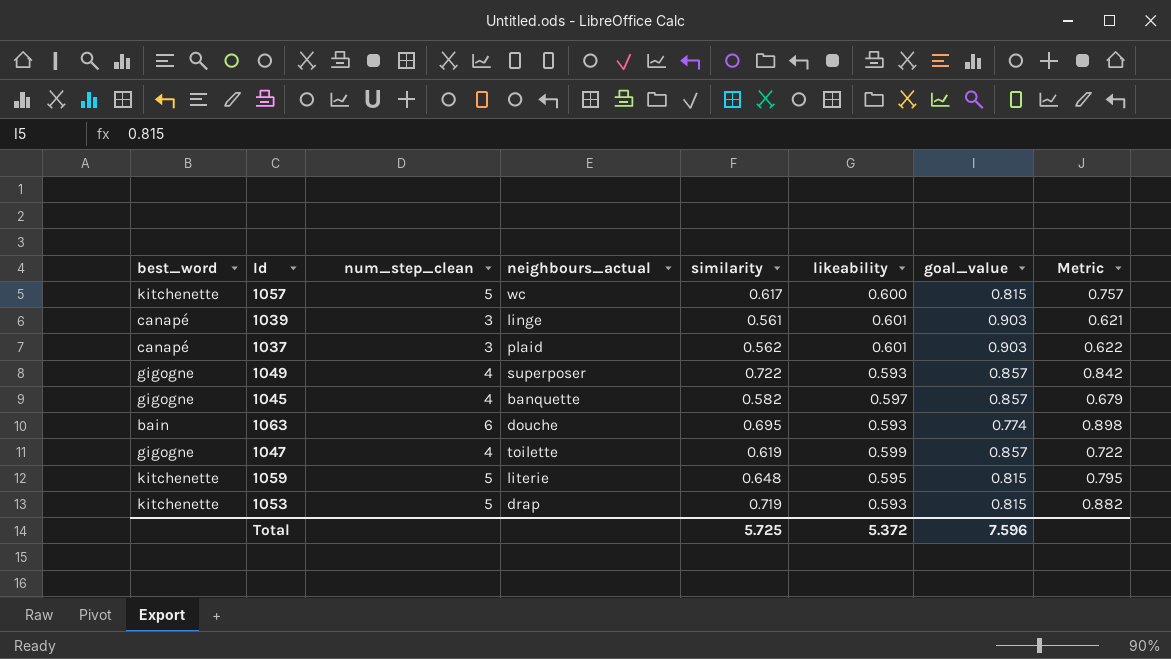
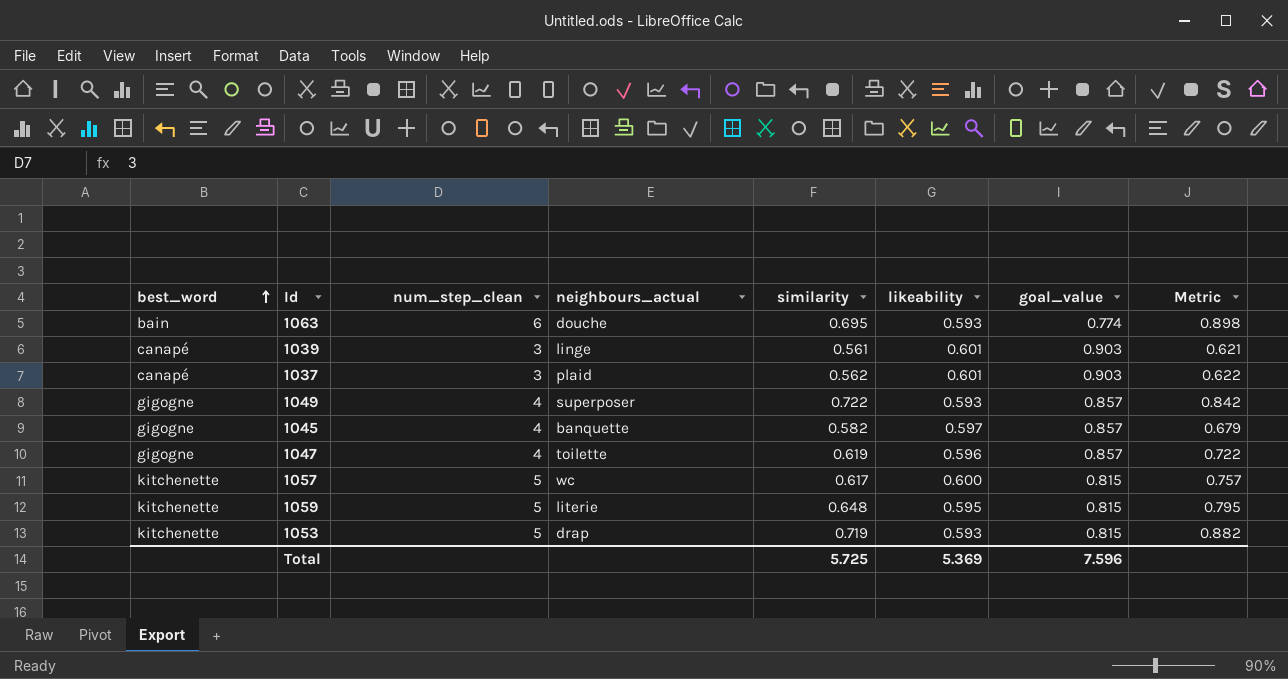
row order: none -> best_word ascending
1047 | likeability: 0.599 -> 0.596
Total | likeability: 5.372 -> 5.369

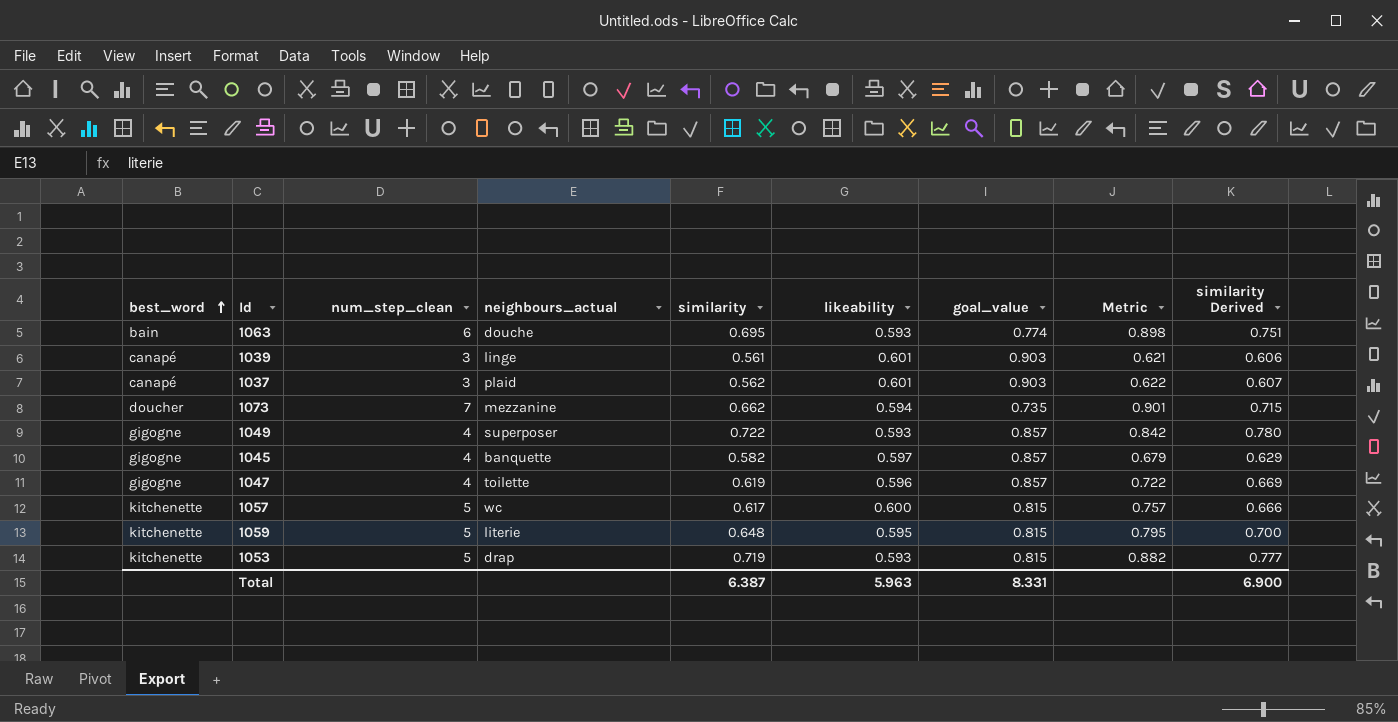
column similarity Derived | formula: none -> [similarity] * 1.08
row 1073: none -> doucher | 7 | mezzanine | 0.662 | 0.594 | 0.735 | 0.901 | 0.715
Total | similarity: 5.725 -> 6.387
Total | likeability: 5.369 -> 5.963
Total | goal_value: 7.596 -> 8.331

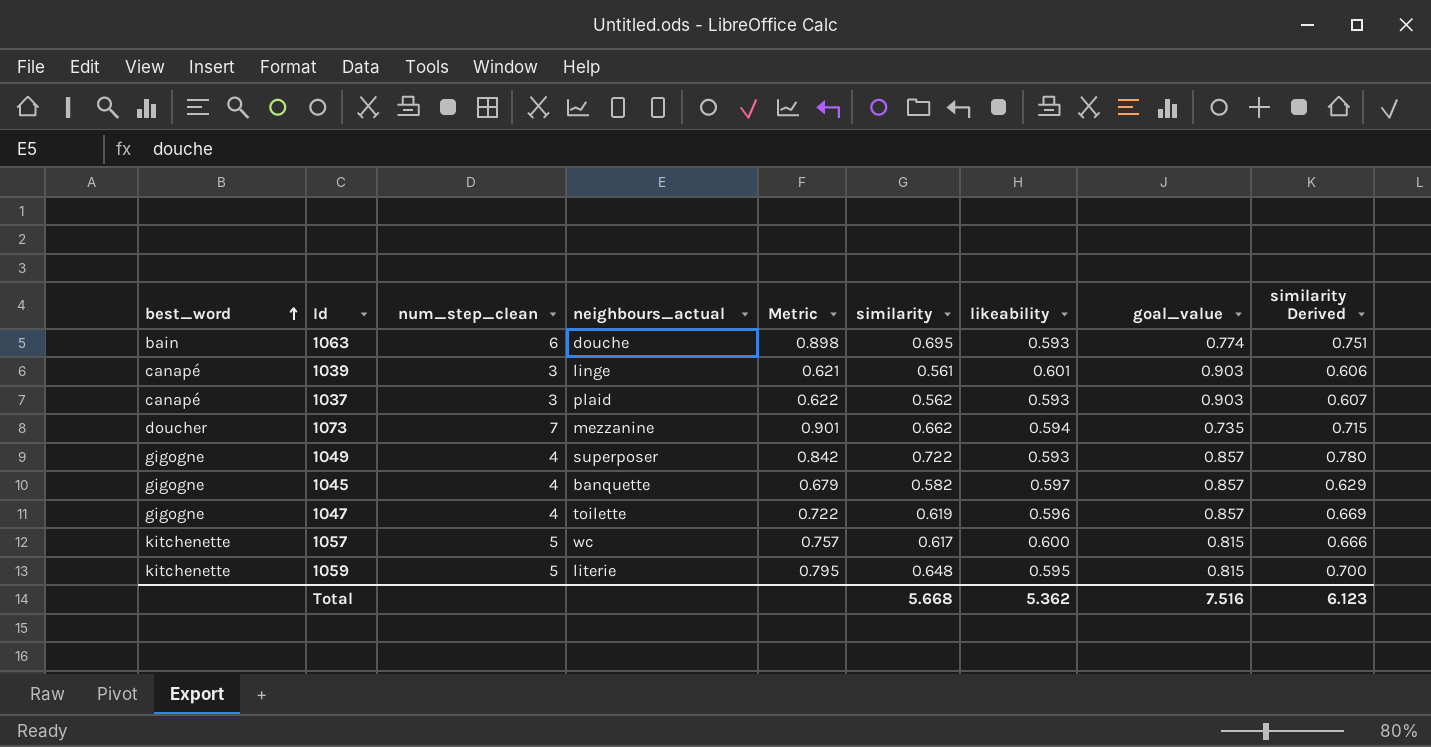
column Metric | position: 8 -> 5
row 1053: kitchenette | 5 | drap | 0.719 | 0.593 | 0.815 | 0.882 | 0.777 -> none
1037 | likeability: 0.601 -> 0.593
Total | similarity: 6.387 -> 5.668
Total | likeability: 5.963 -> 5.362
Total | goal_value: 8.331 -> 7.516
Total | similarity Derived: 6.900 -> 6.123

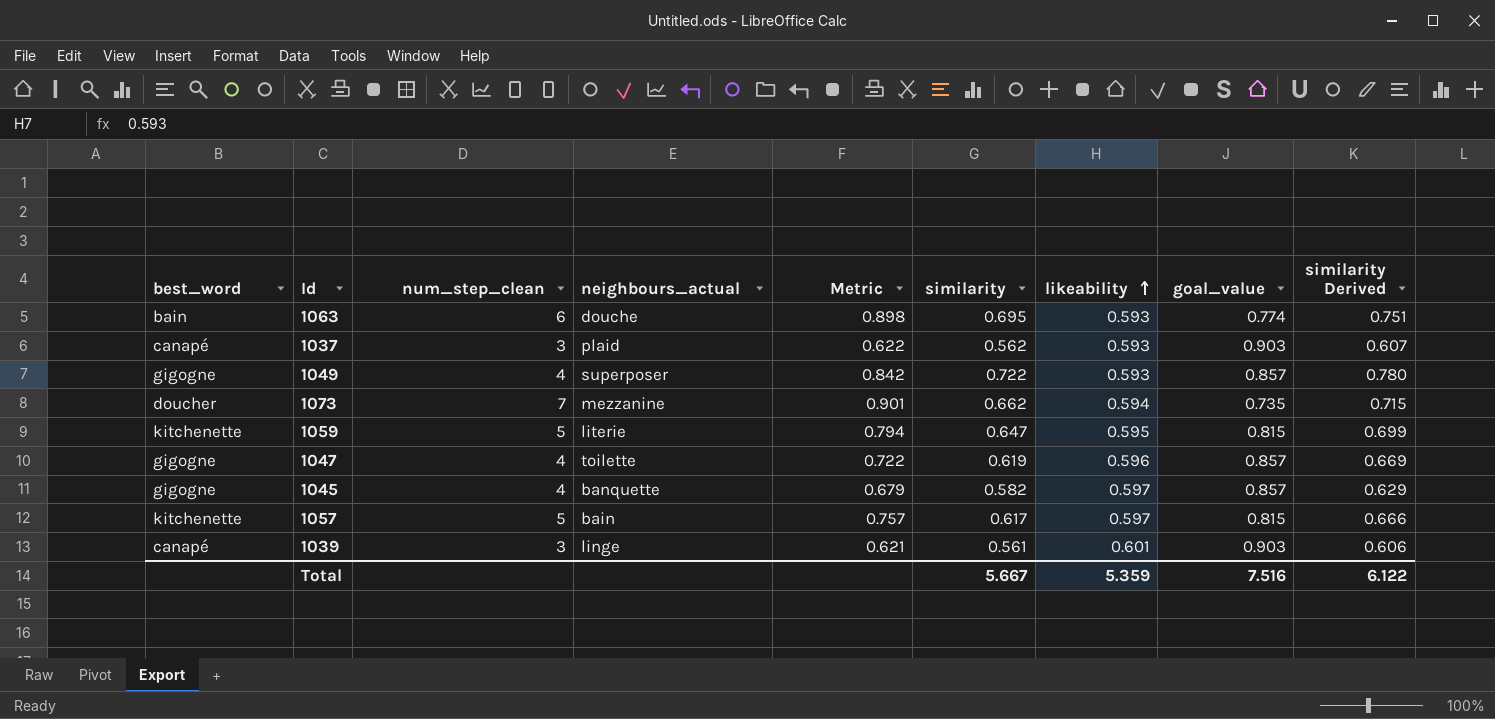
row order: best_word ascending -> likeability ascending
1059 | Metric: 0.795 -> 0.794
1059 | similarity: 0.648 -> 0.647
1059 | similarity Derived: 0.700 -> 0.699
1057 | neighbours_actual: wc -> bain
1057 | likeability: 0.600 -> 0.597
Total | similarity: 5.668 -> 5.667
Total | likeability: 5.362 -> 5.359
Total | similarity Derived: 6.123 -> 6.122

